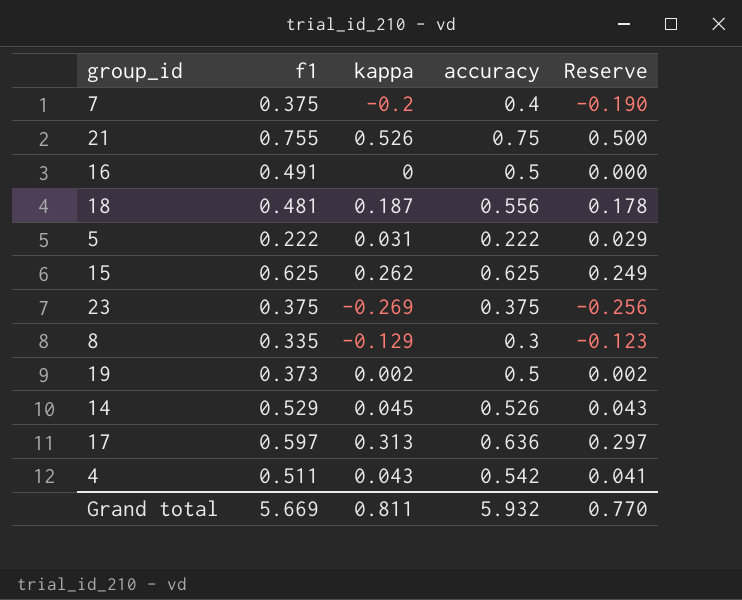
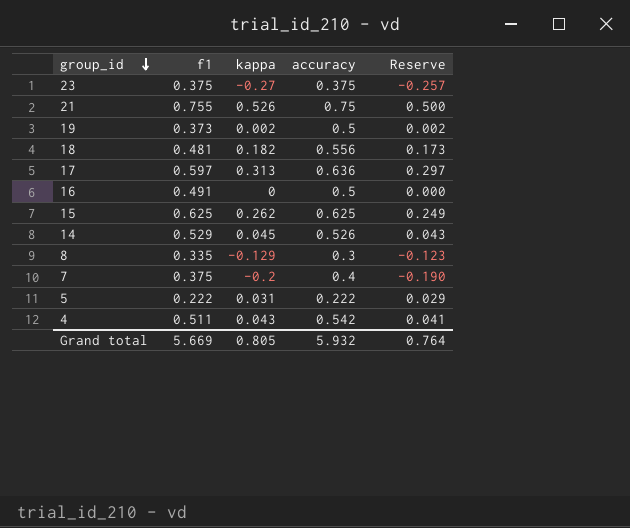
row order: none -> group_id descending
23 | kappa: -0.269 -> -0.27
23 | Reserve: -0.256 -> -0.257
18 | kappa: 0.187 -> 0.182
18 | Reserve: 0.178 -> 0.173
Grand total | kappa: 0.811 -> 0.805
Grand total | Reserve: 0.770 -> 0.764

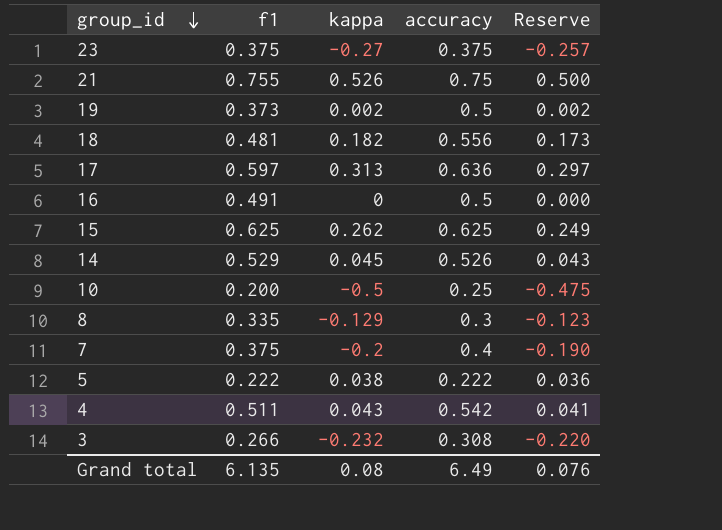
row 10: none -> 0.200 | -0.5 | 0.25 | -0.475
5 | kappa: 0.031 -> 0.038
5 | Reserve: 0.029 -> 0.036
row 3: none -> 0.266 | -0.232 | 0.308 | -0.220
Grand total | f1: 5.669 -> 6.135
Grand total | kappa: 0.805 -> 0.08
Grand total | accuracy: 5.932 -> 6.49
Grand total | Reserve: 0.764 -> 0.076

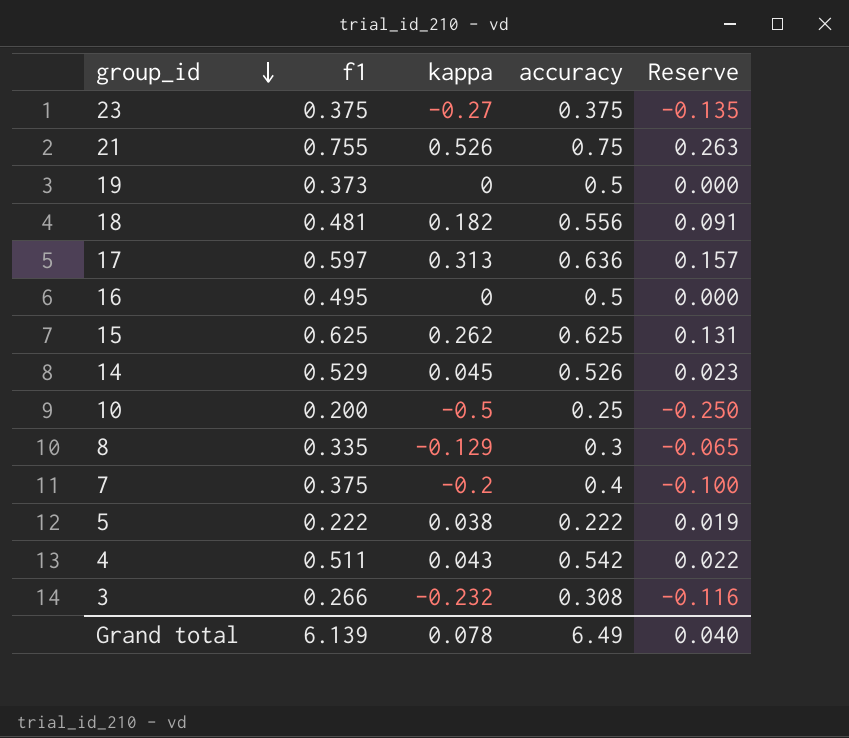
column Reserve | formula: [kappa] * 0.95 -> [kappa] * 0.5
19 | kappa: 0.002 -> 0
16 | f1: 0.491 -> 0.495
Grand total | f1: 6.135 -> 6.139
Grand total | kappa: 0.08 -> 0.078
Grand total | Reserve: 0.076 -> 0.040

